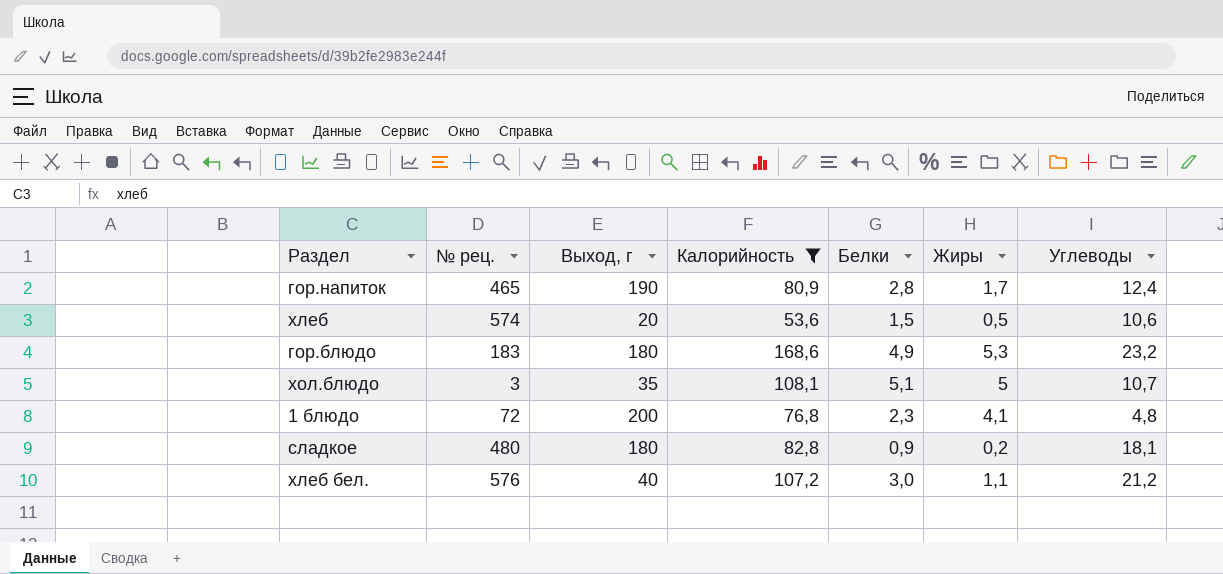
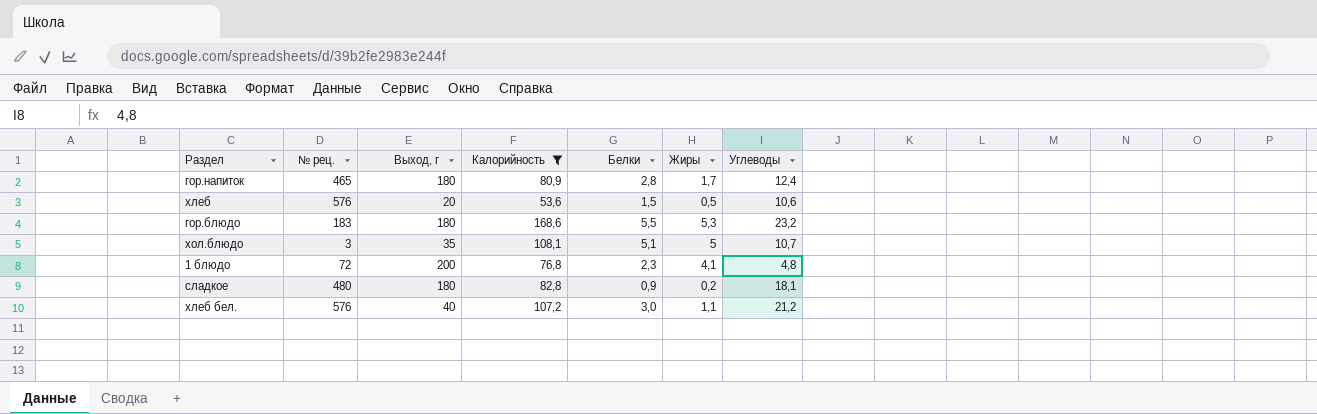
гор.напиток | Выход, г: 190 -> 180
хлеб | № рец.: 574 -> 576
гор.блюдо | Белки: 4,9 -> 5,5

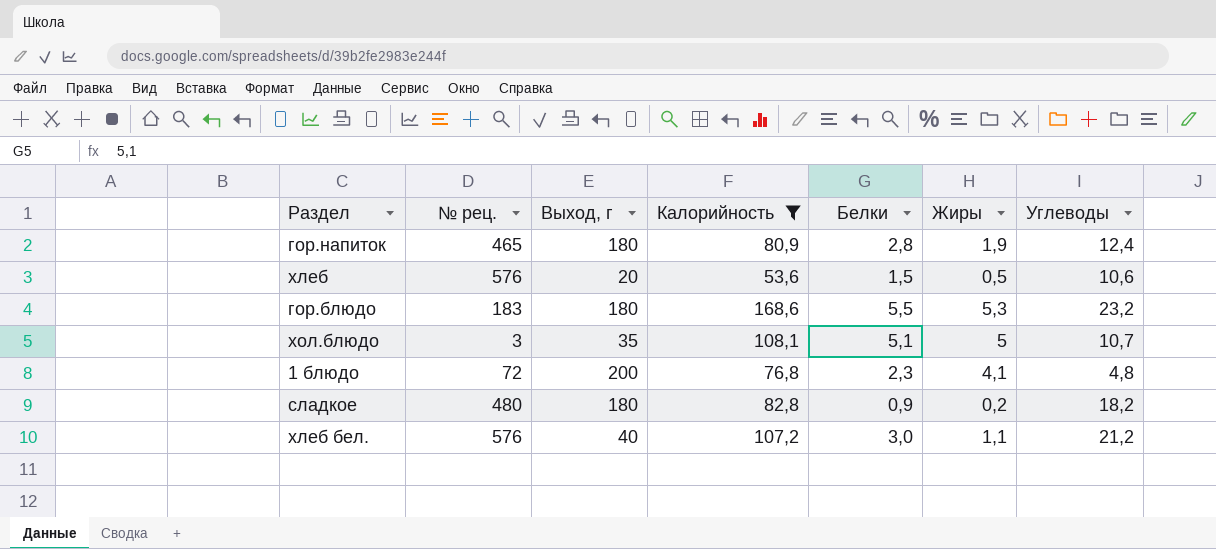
гор.напиток | Жиры: 1,7 -> 1,9
сладкое | Углеводы: 18,1 -> 18,2

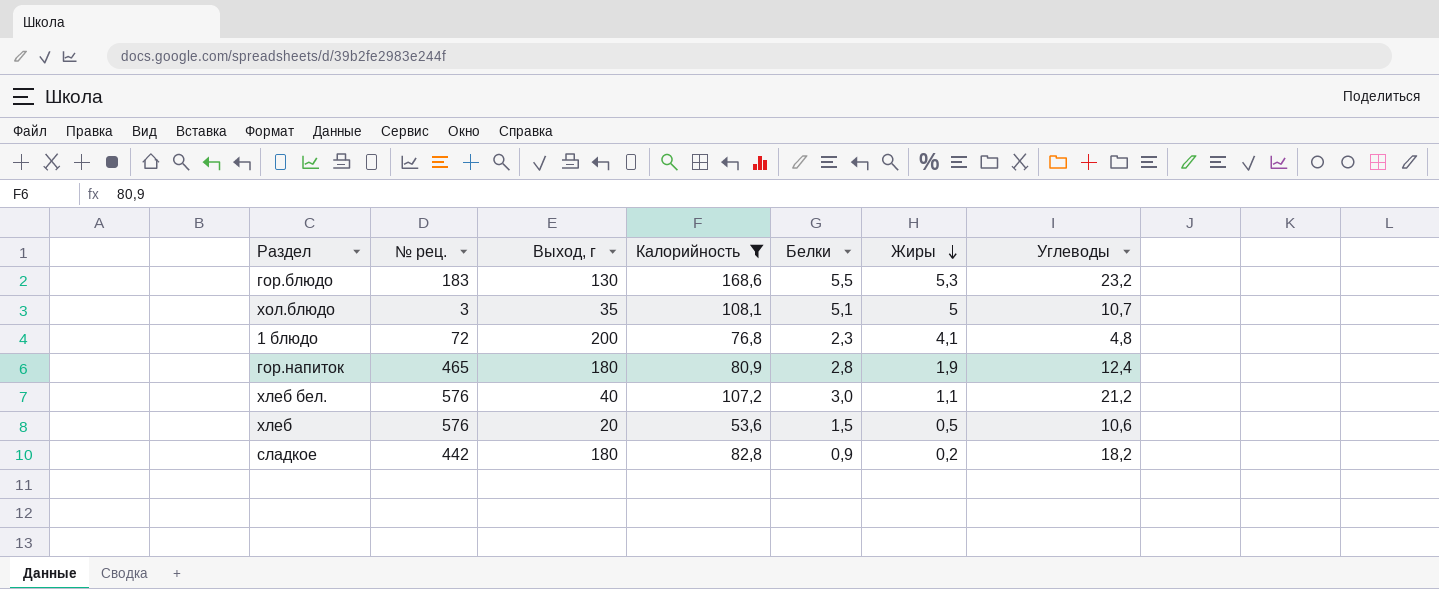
row order: none -> Жиры descending
гор.блюдо | Выход, г: 180 -> 130
сладкое | № рец.: 480 -> 442

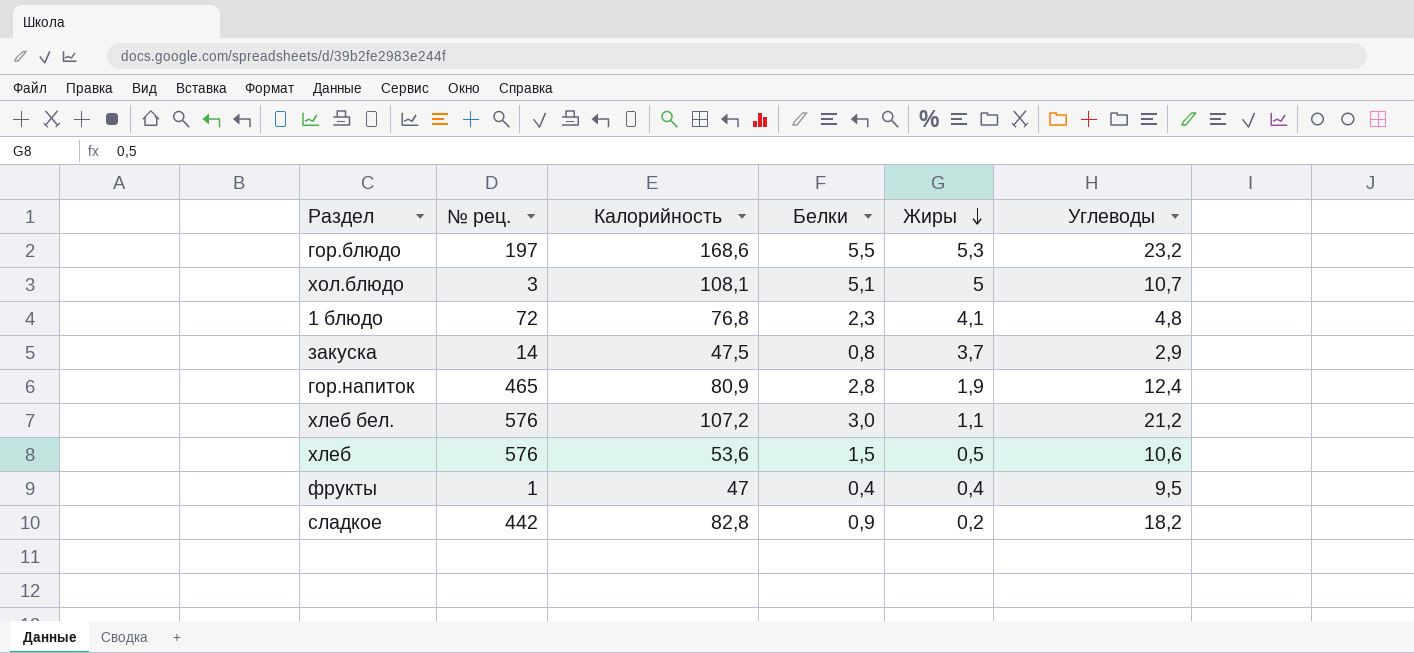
filter: Калорийность >= 53,6 -> none
column Выход, г | position: 3 -> none
гор.блюдо | № рец.: 183 -> 197

